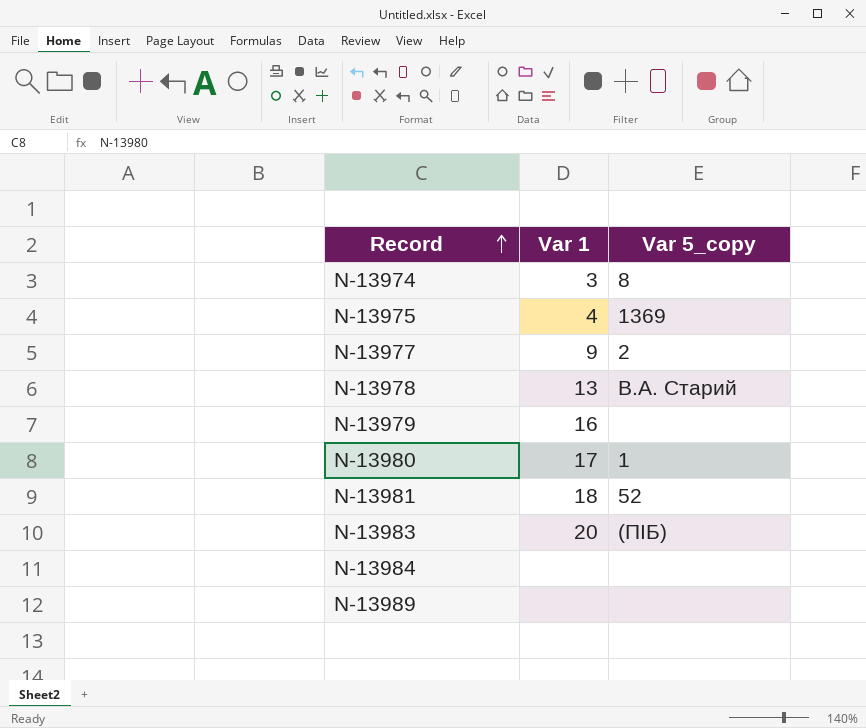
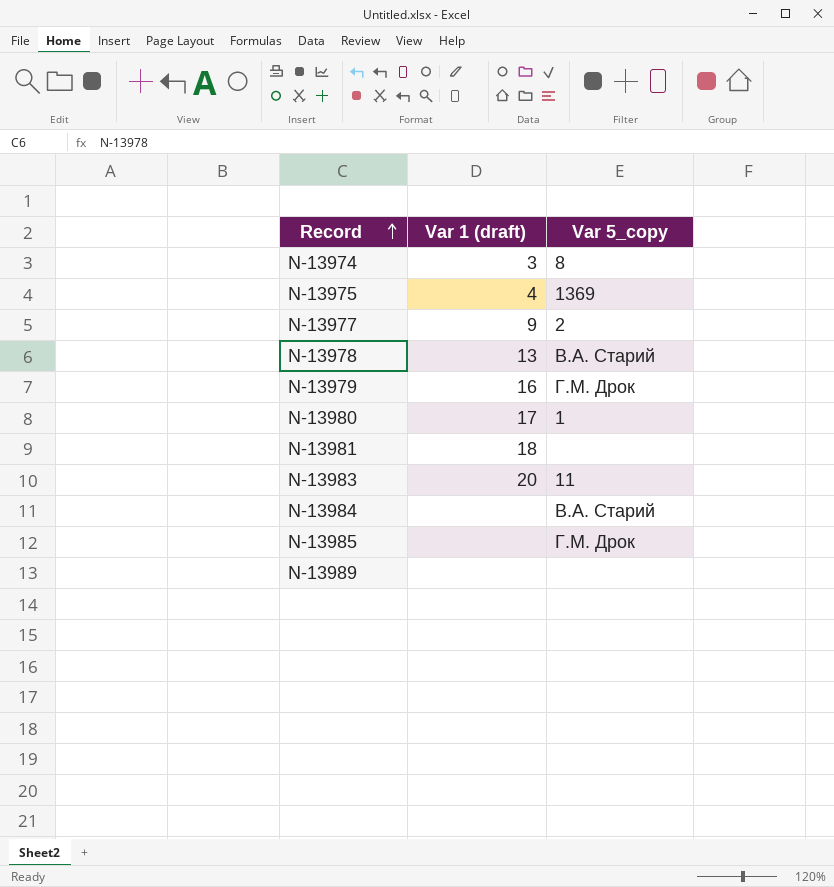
column name: Var 1 -> Var 1 (draft)
N-13979 | Var 5_copy: none -> Г.М. Дрок
N-13981 | Var 5_copy: 52 -> none
N-13983 | Var 5_copy: (ПІБ) -> 11
N-13984 | Var 5_copy: none -> В.А. Старий
row N-13985: none -> none | Г.М. Дрок

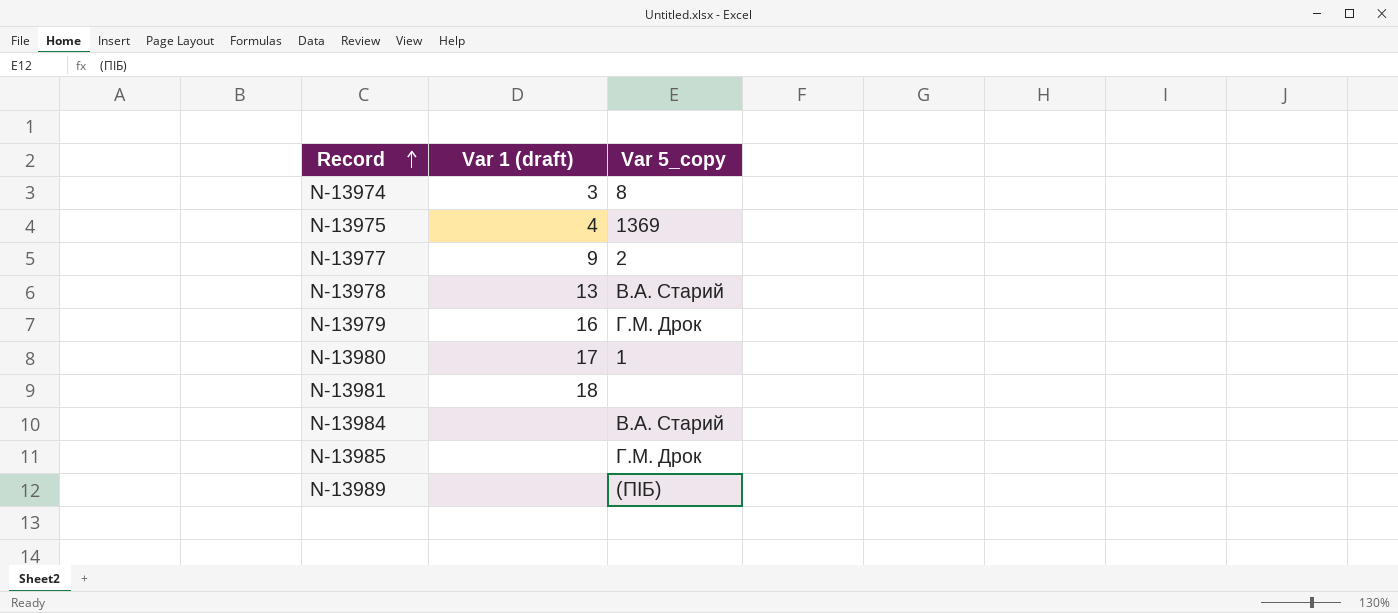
row N-13983: 20 | 11 -> none
N-13989 | Var 5_copy: none -> (ПІБ)

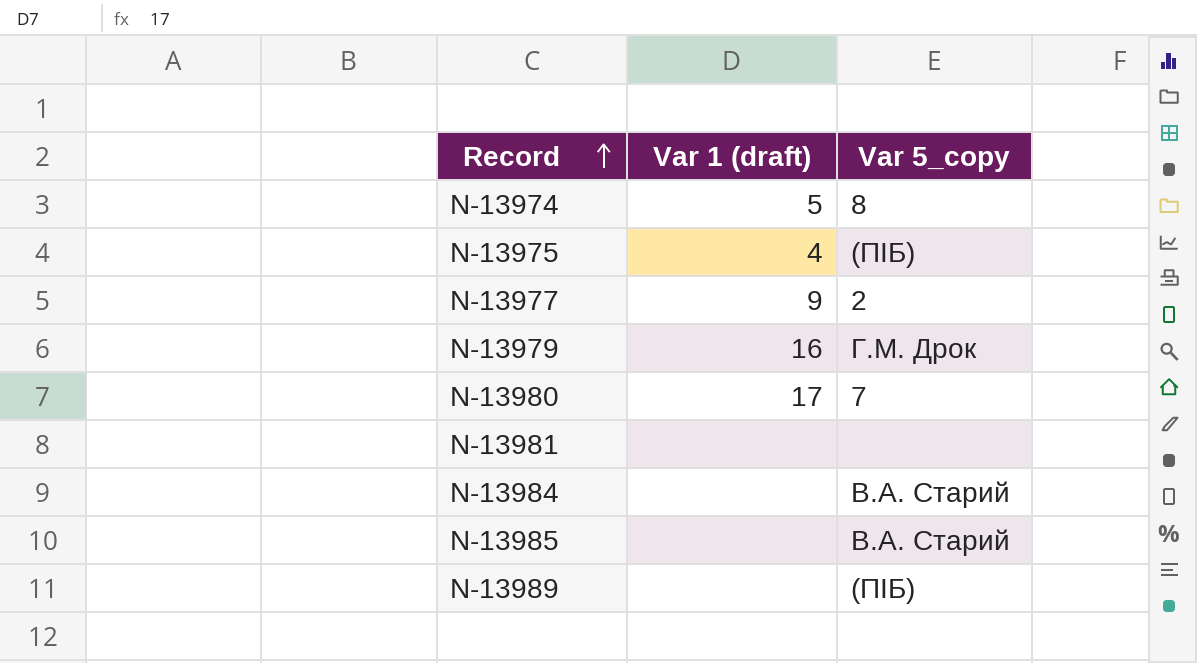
row N-13978: 13 | В.А. Старий -> none
N-13974 | Var 1 (draft): 3 -> 5
N-13975 | Var 5_copy: 1369 -> (ПІБ)
N-13980 | Var 5_copy: 1 -> 7
N-13981 | Var 1 (draft): 18 -> none
N-13985 | Var 5_copy: Г.М. Дрок -> В.А. Старий

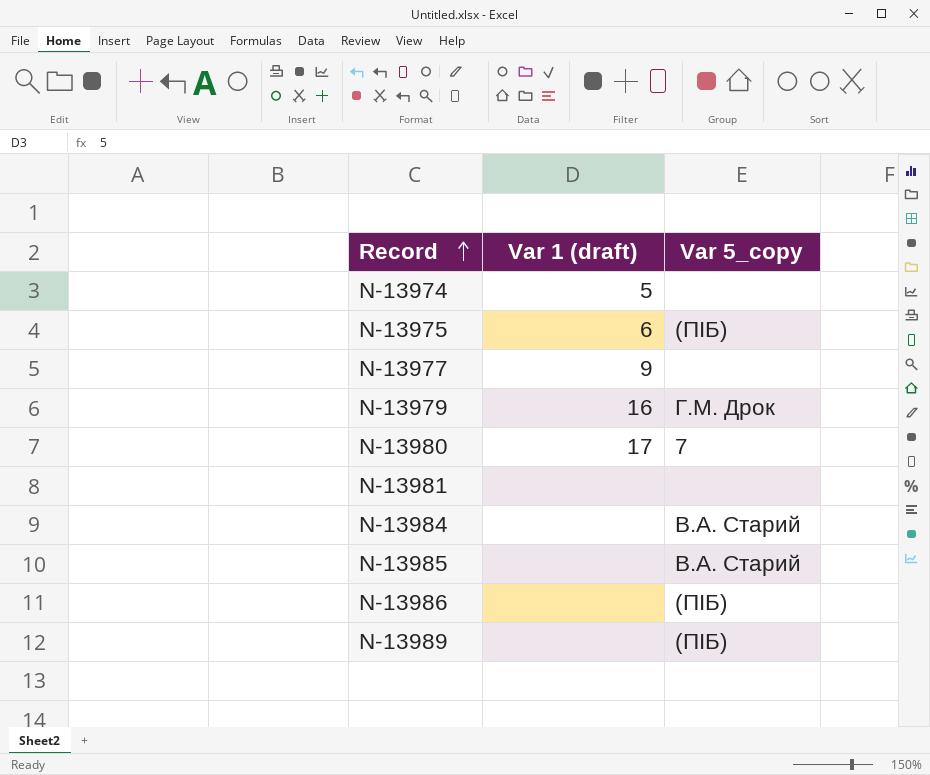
N-13974 | Var 5_copy: 8 -> none
N-13975 | Var 1 (draft): 4 -> 6
N-13977 | Var 5_copy: 2 -> none
row N-13986: none -> none | (ПІБ)

